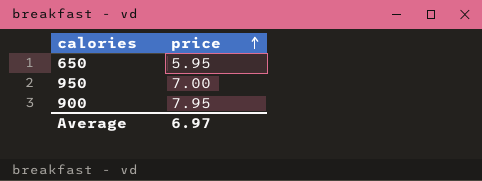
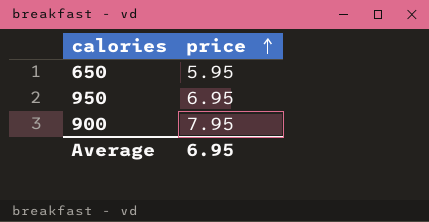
950 | price: 7.00 -> 6.95
Average | price: 6.97 -> 6.95

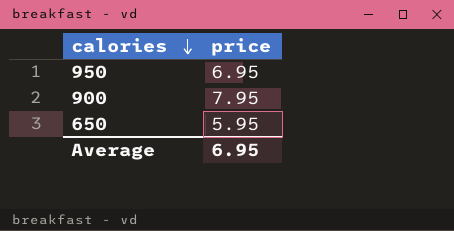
row order: price ascending -> calories descending

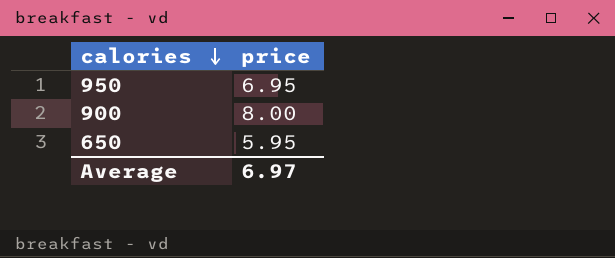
900 | price: 7.95 -> 8.00
Average | price: 6.95 -> 6.97

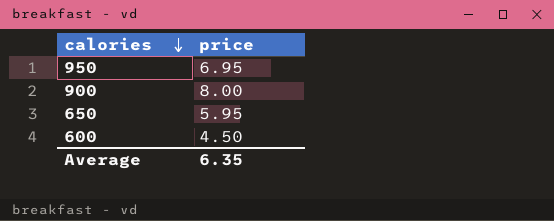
row 600: none -> 4.50
Average | price: 6.97 -> 6.35

